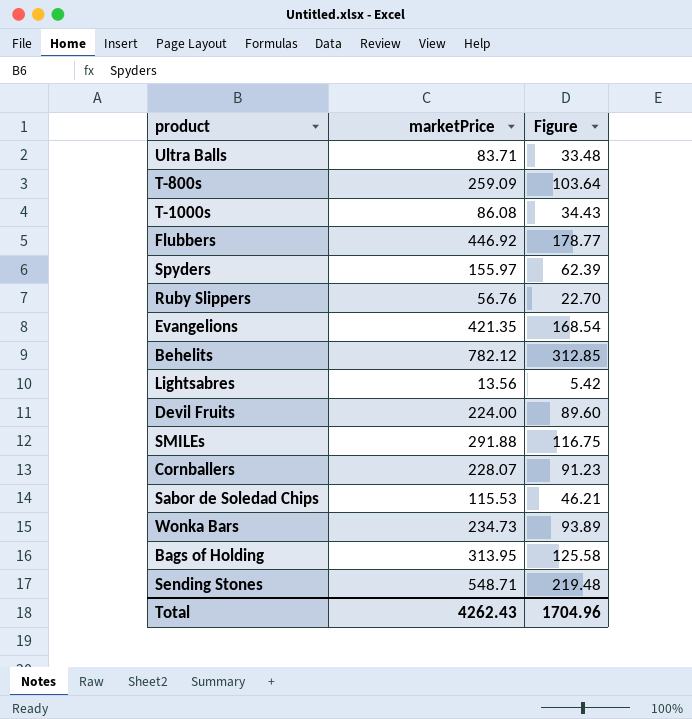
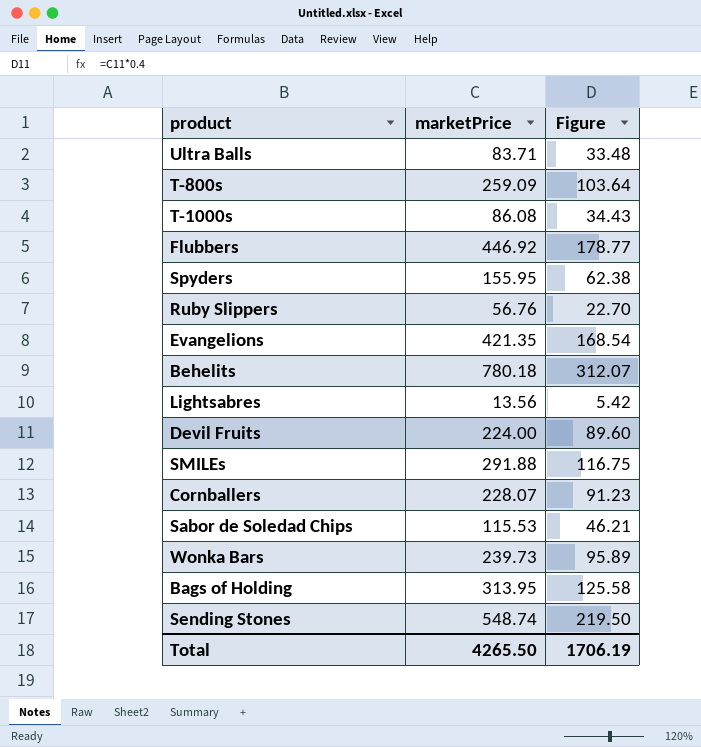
Spyders | marketPrice: 155.97 -> 155.95
Spyders | Figure: 62.39 -> 62.38
Behelits | marketPrice: 782.12 -> 780.18
Behelits | Figure: 312.85 -> 312.07
Wonka Bars | marketPrice: 234.73 -> 239.73
Wonka Bars | Figure: 93.89 -> 95.89
Sending Stones | marketPrice: 548.71 -> 548.74
Sending Stones | Figure: 219.48 -> 219.50
Total | marketPrice: 4262.43 -> 4265.50
Total | Figure: 1704.96 -> 1706.19

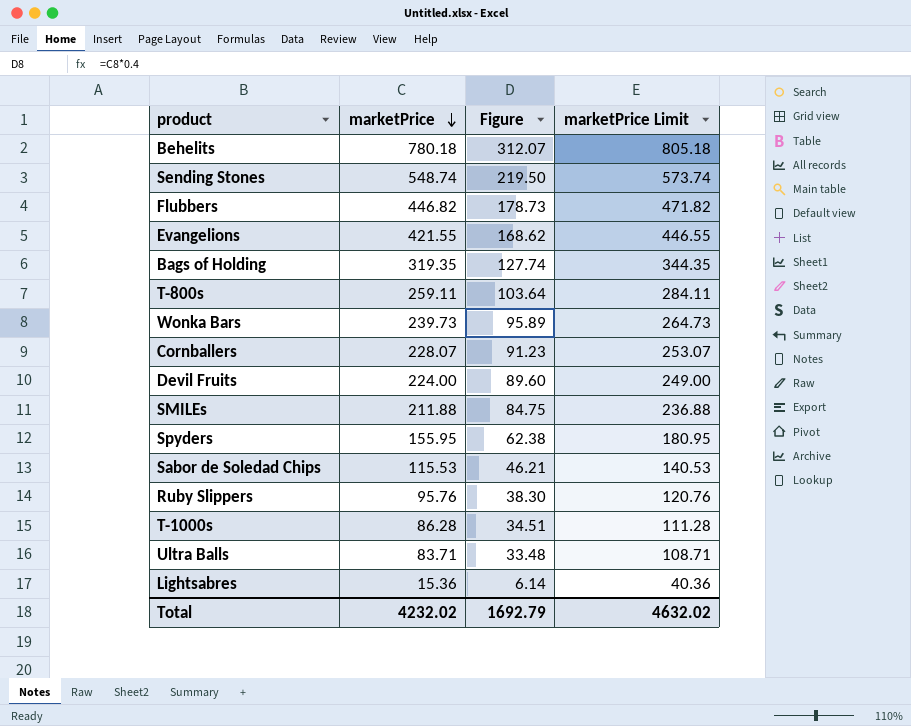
row order: none -> marketPrice descending
column marketPrice Limit | formula: none -> [marketPrice] + 25
Flubbers | marketPrice: 446.92 -> 446.82
Flubbers | Figure: 178.77 -> 178.73
Evangelions | marketPrice: 421.35 -> 421.55
Evangelions | Figure: 168.54 -> 168.62
Bags of Holding | marketPrice: 313.95 -> 319.35
Bags of Holding | Figure: 125.58 -> 127.74
T-800s | marketPrice: 259.09 -> 259.11
SMILEs | marketPrice: 291.88 -> 211.88
SMILEs | Figure: 116.75 -> 84.75
Ruby Slippers | marketPrice: 56.76 -> 95.76
Ruby Slippers | Figure: 22.70 -> 38.30
T-1000s | marketPrice: 86.08 -> 86.28
T-1000s | Figure: 34.43 -> 34.51
Lightsabres | marketPrice: 13.56 -> 15.36
Lightsabres | Figure: 5.42 -> 6.14
Total | marketPrice: 4265.50 -> 4232.02
Total | Figure: 1706.19 -> 1692.79

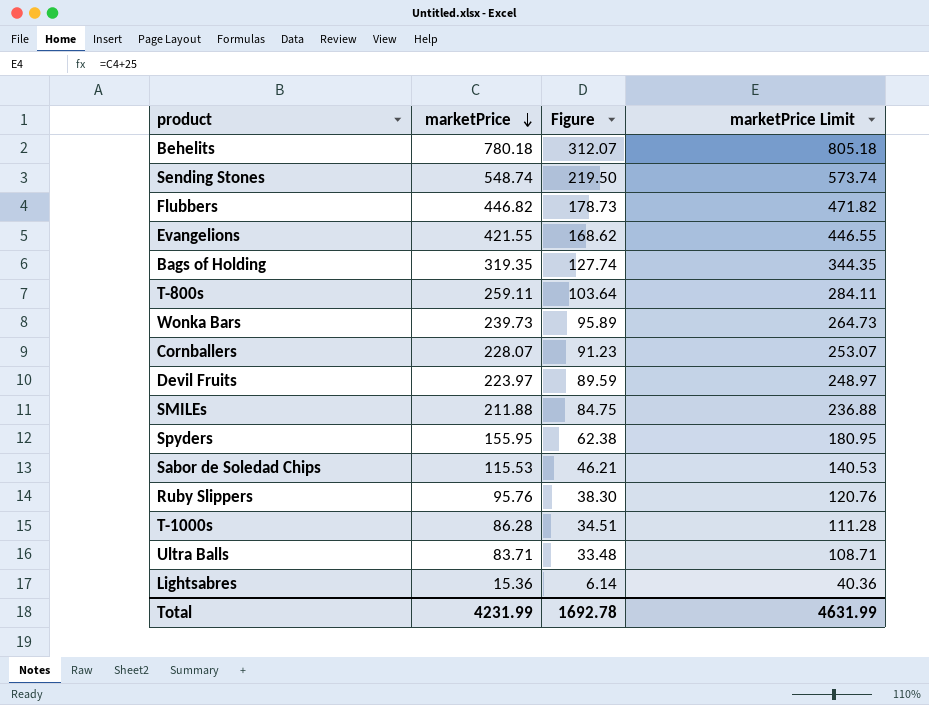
Devil Fruits | marketPrice: 224.00 -> 223.97
Devil Fruits | Figure: 89.60 -> 89.59
Devil Fruits | marketPrice Limit: 249.00 -> 248.97
Total | marketPrice: 4232.02 -> 4231.99
Total | Figure: 1692.79 -> 1692.78
Total | marketPrice Limit: 4632.02 -> 4631.99

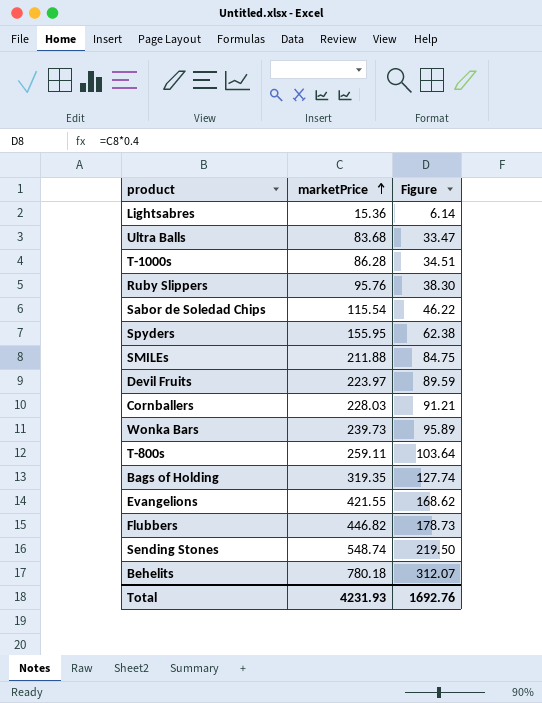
row order: marketPrice descending -> marketPrice ascending
column marketPrice Limit | formula: [marketPrice] + 25 -> none
Ultra Balls | marketPrice: 83.71 -> 83.68
Ultra Balls | Figure: 33.48 -> 33.47
Sabor de Soledad Chips | marketPrice: 115.53 -> 115.54
Sabor de Soledad Chips | Figure: 46.21 -> 46.22
Cornballers | marketPrice: 228.07 -> 228.03
Cornballers | Figure: 91.23 -> 91.21
Total | marketPrice: 4231.99 -> 4231.93
Total | Figure: 1692.78 -> 1692.76

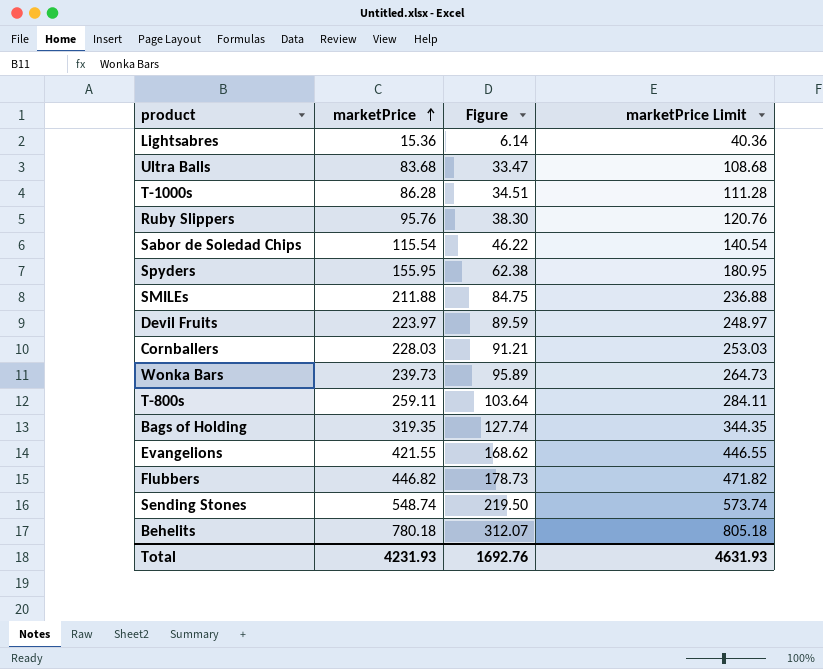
column marketPrice Limit | formula: none -> [marketPrice] + 25

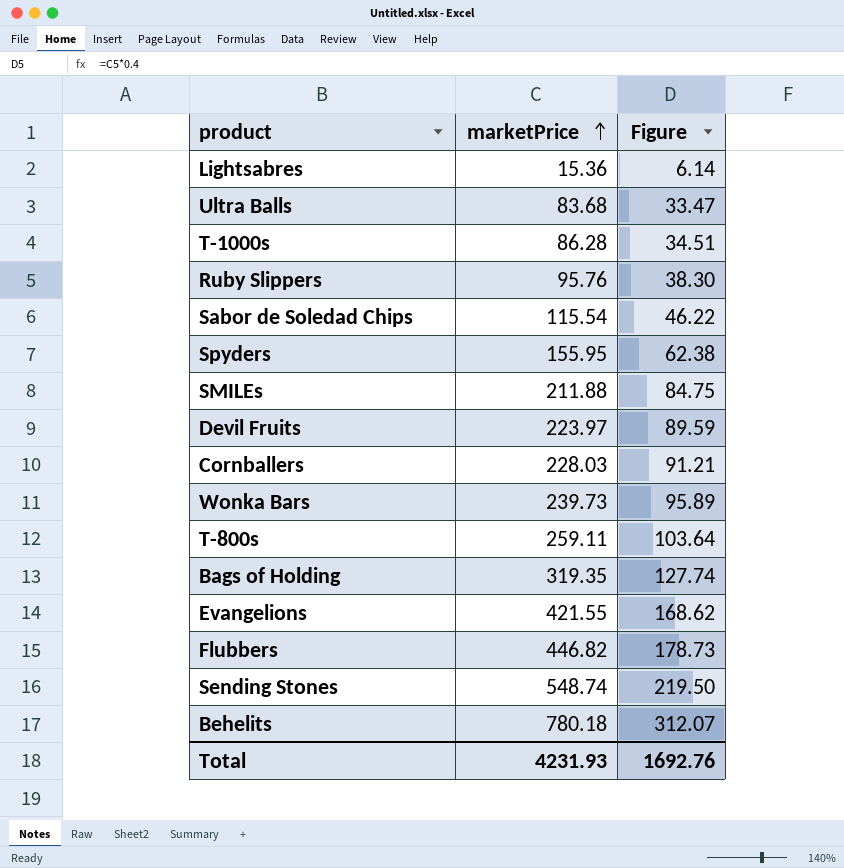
column marketPrice Limit | formula: [marketPrice] + 25 -> none

